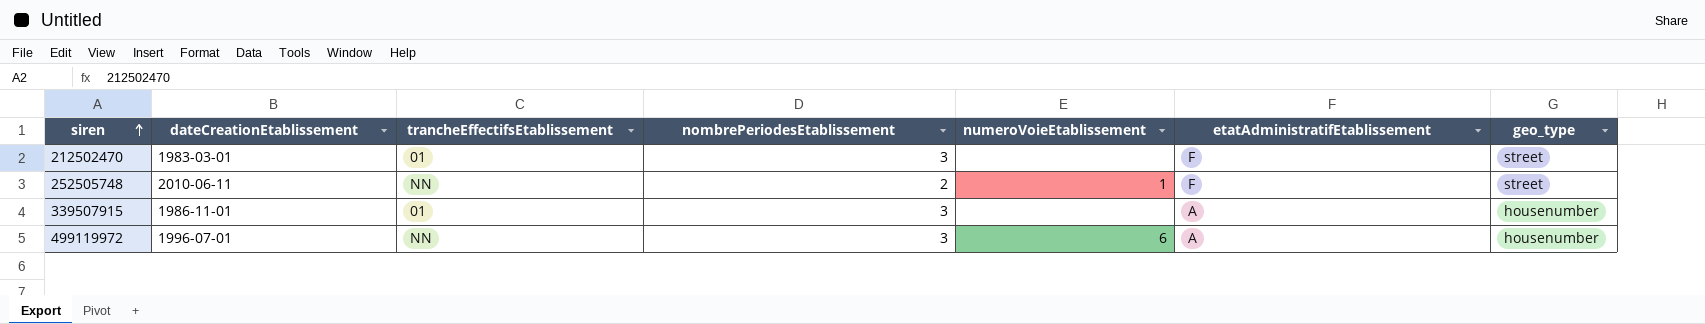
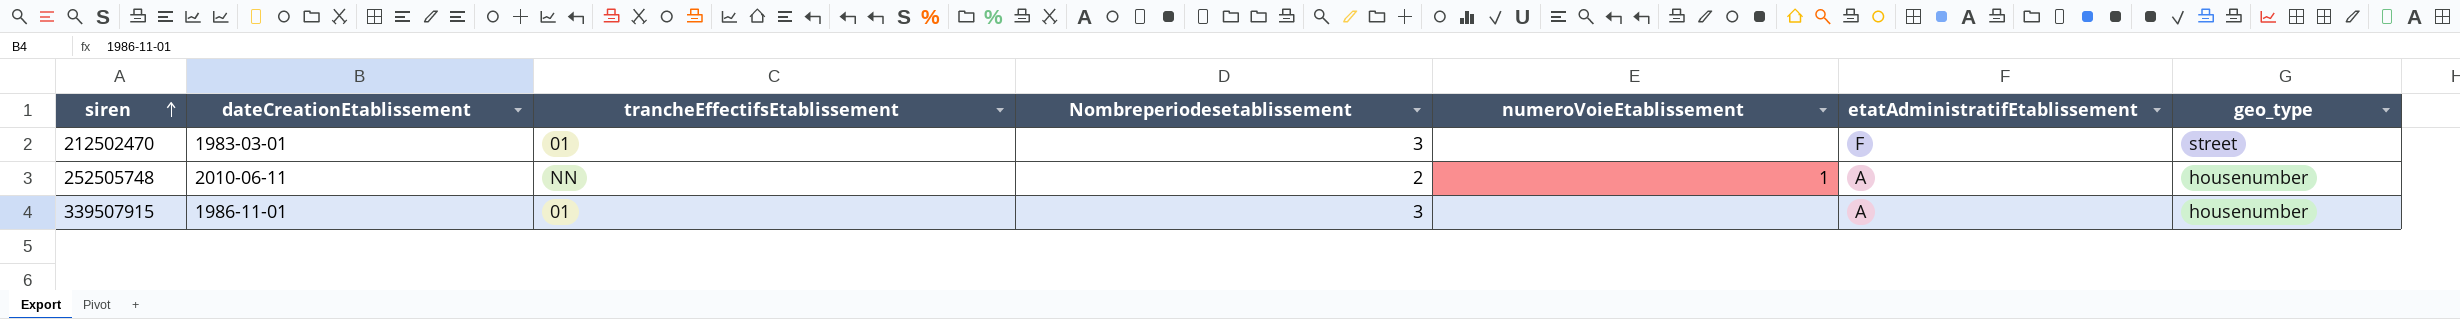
column name: nombrePeriodesEtablissement -> Nombreperiodesetablissement
row 499119972: 1996-07-01 | NN | 3 | 6 | A | housenumber -> none
252505748 | etatAdministratifEtablissement: F -> A
252505748 | geo_type: street -> housenumber

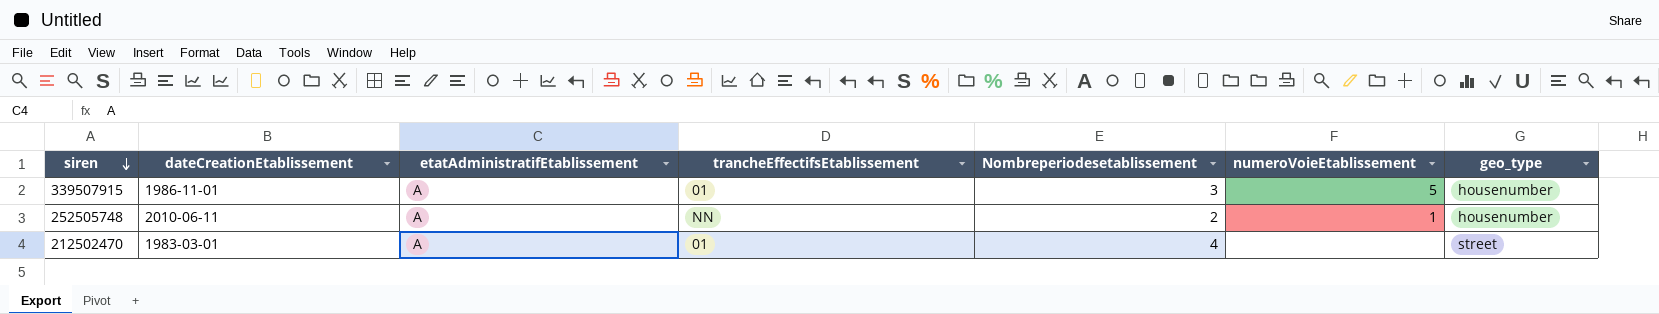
row order: siren ascending -> siren descending
column etatAdministratifEtablissement | position: 6 -> 3
339507915 | numeroVoieEtablissement: none -> 5
212502470 | etatAdministratifEtablissement: F -> A
212502470 | Nombreperiodesetablissement: 3 -> 4

